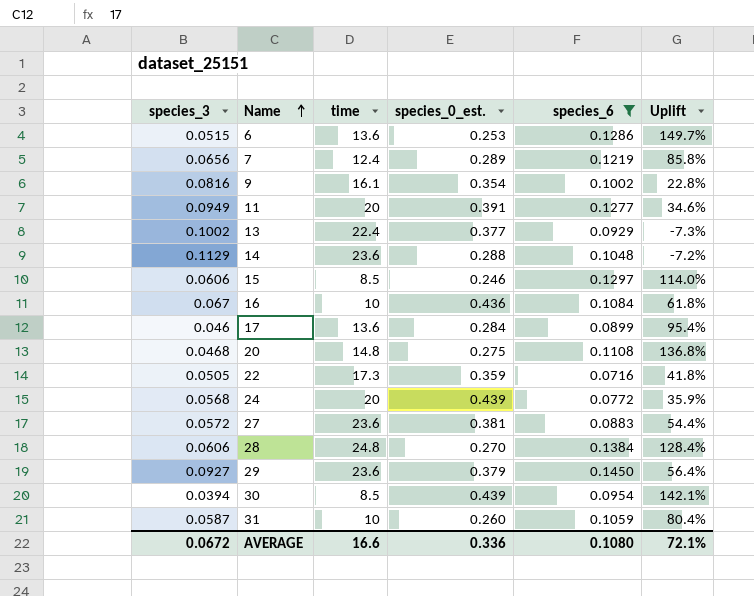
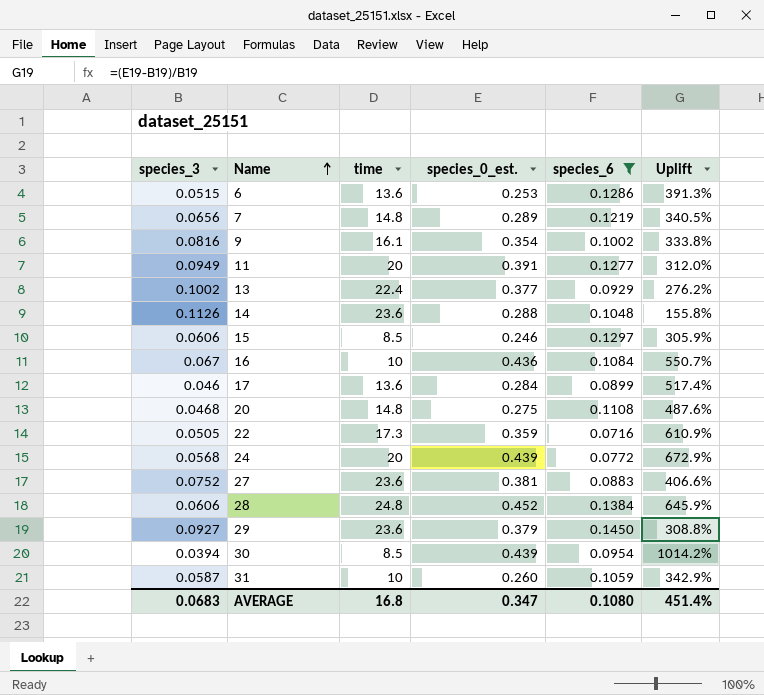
column Uplift | formula: ([species_6] - [species_3]) / [species_3] -> ([species_0_est.] - [species_3]) / [species_3]
7 | time: 12.4 -> 14.8
14 | species_3: 0.1129 -> 0.1126
27 | species_3: 0.0572 -> 0.0752
28 | species_0_est.: 0.270 -> 0.452
AVERAGE | species_3: 0.0672 -> 0.0683
AVERAGE | time: 16.6 -> 16.8
AVERAGE | species_0_est.: 0.336 -> 0.347
AVERAGE | Uplift: 72.1% -> 451.4%

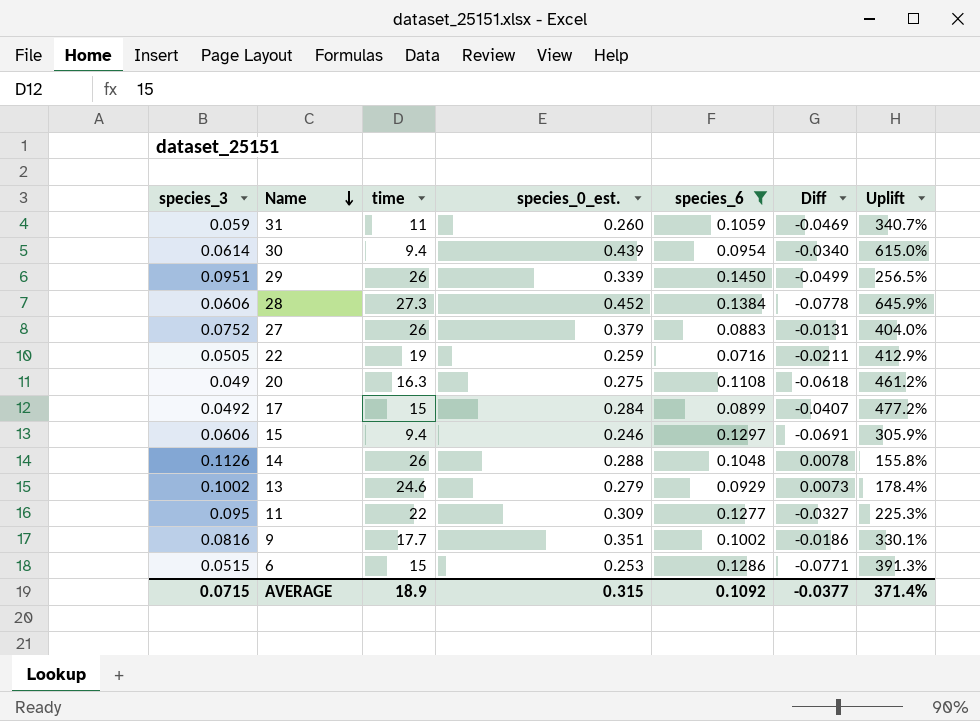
row order: Name ascending -> Name descending
column Diff | formula: none -> [species_3] - [species_6]
row 7: 0.0656 | 14.8 | 0.289 | 0.1219 | 340.5% -> none
row 16: 0.067 | 10 | 0.436 | 0.1084 | 550.7% -> none
row 24: 0.0568 | 20 | 0.439 | 0.0772 | 672.9% -> none
31 | species_3: 0.0587 -> 0.059
31 | time: 10 -> 11
31 | Uplift: 342.9% -> 340.7%
30 | species_3: 0.0394 -> 0.0614
30 | time: 8.5 -> 9.4
30 | Uplift: 1014.2% -> 615.0%
29 | species_3: 0.0927 -> 0.0951
29 | time: 23.6 -> 26
29 | species_0_est.: 0.379 -> 0.339
29 | Uplift: 308.8% -> 256.5%
28 | time: 24.8 -> 27.3
27 | time: 23.6 -> 26
27 | species_0_est.: 0.381 -> 0.379
27 | Uplift: 406.6% -> 404.0%
22 | time: 17.3 -> 19
22 | species_0_est.: 0.359 -> 0.259
22 | Uplift: 610.9% -> 412.9%
20 | species_3: 0.0468 -> 0.049
20 | time: 14.8 -> 16.3
20 | Uplift: 487.6% -> 461.2%
17 | species_3: 0.046 -> 0.0492
17 | time: 13.6 -> 15
17 | Uplift: 517.4% -> 477.2%
15 | time: 8.5 -> 9.4
14 | time: 23.6 -> 26
13 | time: 22.4 -> 24.6
13 | species_0_est.: 0.377 -> 0.279
13 | Uplift: 276.2% -> 178.4%
11 | species_3: 0.0949 -> 0.095
11 | time: 20 -> 22
11 | species_0_est.: 0.391 -> 0.309
11 | Uplift: 312.0% -> 225.3%
9 | time: 16.1 -> 17.7
9 | species_0_est.: 0.354 -> 0.351
9 | Uplift: 333.8% -> 330.1%
6 | time: 13.6 -> 15
AVERAGE | species_3: 0.0683 -> 0.0715
AVERAGE | time: 16.8 -> 18.9
AVERAGE | species_0_est.: 0.347 -> 0.315
AVERAGE | species_6: 0.1080 -> 0.1092
AVERAGE | Uplift: 451.4% -> 371.4%

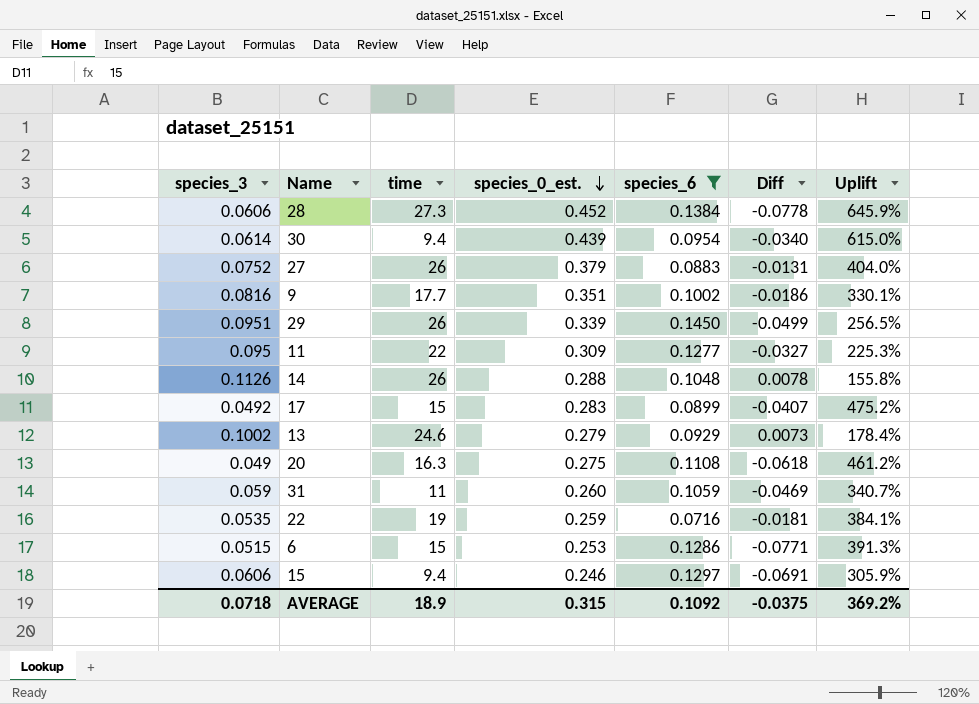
row order: Name descending -> species_0_est. descending
17 | species_0_est.: 0.284 -> 0.283
17 | Uplift: 477.2% -> 475.2%
22 | species_3: 0.0505 -> 0.0535
22 | Diff: -0.0211 -> -0.0181
22 | Uplift: 412.9% -> 384.1%
AVERAGE | species_3: 0.0715 -> 0.0718
AVERAGE | Diff: -0.0377 -> -0.0375
AVERAGE | Uplift: 371.4% -> 369.2%

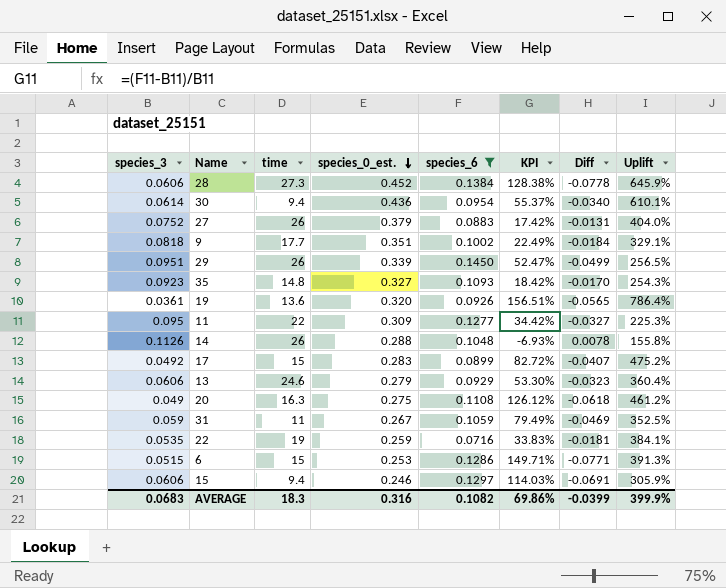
column KPI | formula: none -> ([species_6] - [species_3]) / [species_3]
30 | species_0_est.: 0.439 -> 0.436
30 | Uplift: 615.0% -> 610.1%
9 | species_3: 0.0816 -> 0.0818
9 | Diff: -0.0186 -> -0.0184
9 | Uplift: 330.1% -> 329.1%
row 35: none -> 0.0923 | 14.8 | 0.327 | 0.1093 | 18.42% | -0.0170 | 254.3%
row 19: none -> 0.0361 | 13.6 | 0.320 | 0.0926 | 156.51% | -0.0565 | 786.4%
13 | species_3: 0.1002 -> 0.0606
13 | Diff: 0.0073 -> -0.0323
13 | Uplift: 178.4% -> 360.4%
31 | species_0_est.: 0.260 -> 0.267
31 | Uplift: 340.7% -> 352.5%
AVERAGE | species_3: 0.0718 -> 0.0683
AVERAGE | time: 18.9 -> 18.3
AVERAGE | species_0_est.: 0.315 -> 0.316
AVERAGE | species_6: 0.1092 -> 0.1082
AVERAGE | Diff: -0.0375 -> -0.0399
AVERAGE | Uplift: 369.2% -> 399.9%

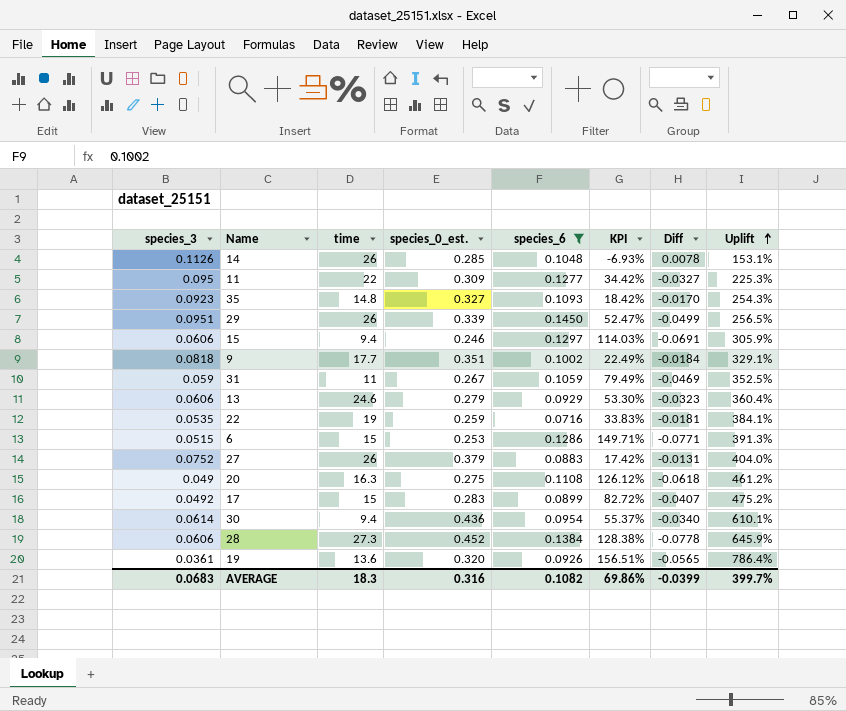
row order: species_0_est. descending -> Uplift ascending
14 | species_0_est.: 0.288 -> 0.285
14 | Uplift: 155.8% -> 153.1%
AVERAGE | Uplift: 399.9% -> 399.7%

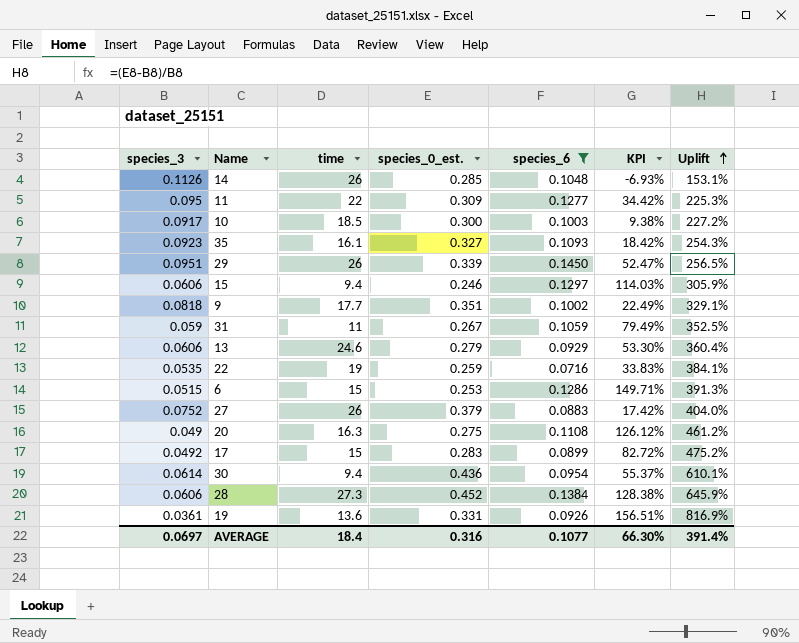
column Diff | formula: [species_3] - [species_6] -> none
row 10: none -> 0.0917 | 18.5 | 0.300 | 0.1003 | 9.38% | 227.2%
35 | time: 14.8 -> 16.1
19 | species_0_est.: 0.320 -> 0.331
19 | Uplift: 786.4% -> 816.9%
AVERAGE | species_3: 0.0683 -> 0.0697
AVERAGE | time: 18.3 -> 18.4
AVERAGE | species_6: 0.1082 -> 0.1077
AVERAGE | KPI: 69.86% -> 66.30%
AVERAGE | Uplift: 399.7% -> 391.4%

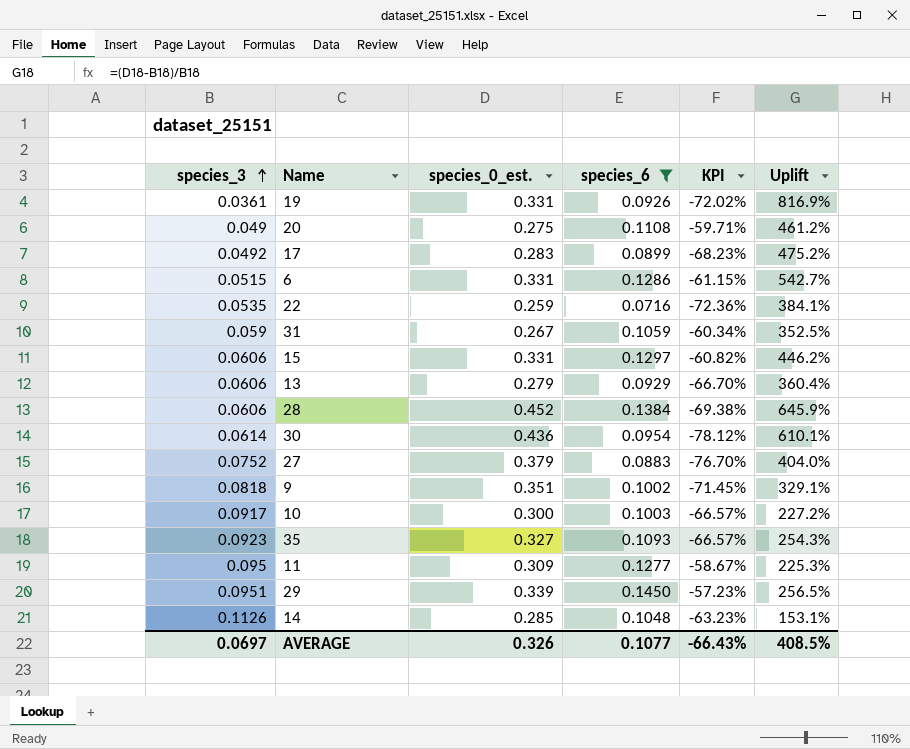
row order: Uplift ascending -> species_3 ascending
column time | position: 3 -> none
column KPI | formula: ([species_6] - [species_3]) / [species_3] -> ([species_6] - [species_0_est.]) / [species_0_est.]
6 | species_0_est.: 0.253 -> 0.331
6 | Uplift: 391.3% -> 542.7%
15 | species_0_est.: 0.246 -> 0.331
15 | Uplift: 305.9% -> 446.2%
AVERAGE | species_0_est.: 0.316 -> 0.326
AVERAGE | KPI: 66.30% -> -66.43%
AVERAGE | Uplift: 391.4% -> 408.5%

